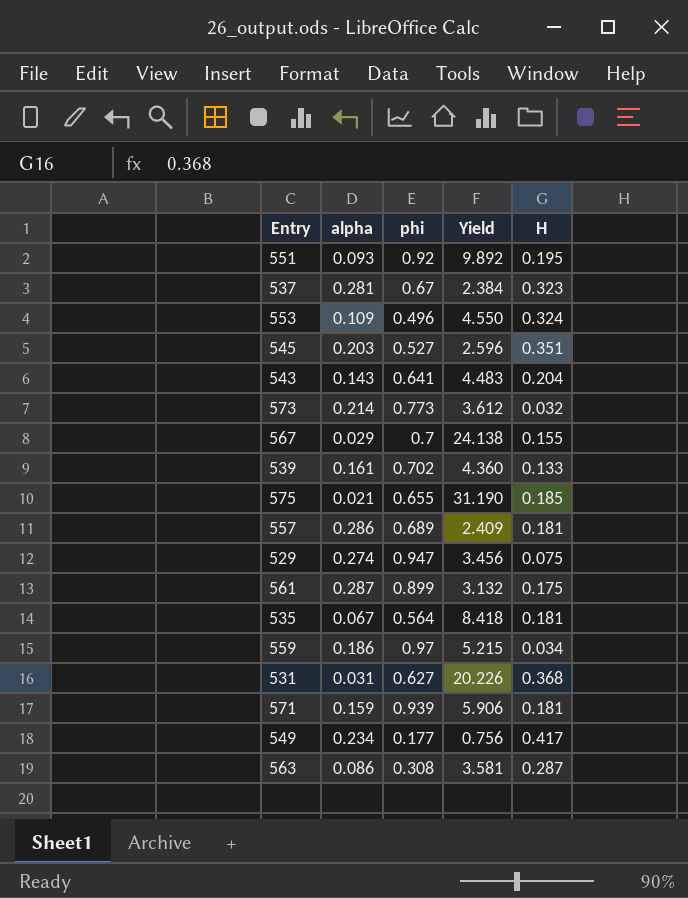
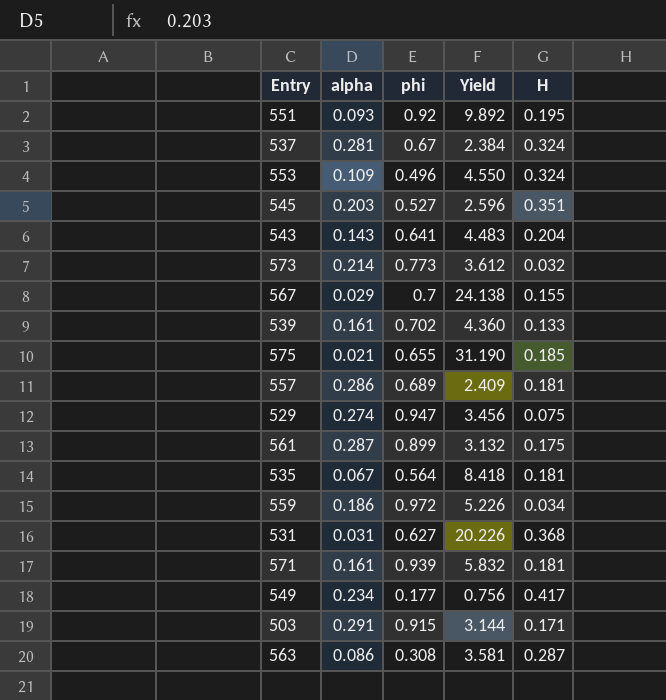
537 | H: 0.323 -> 0.324
559 | phi: 0.97 -> 0.972
559 | Yield: 5.215 -> 5.226
571 | alpha: 0.159 -> 0.161
571 | Yield: 5.906 -> 5.832
row 503: none -> 0.291 | 0.915 | 3.144 | 0.171

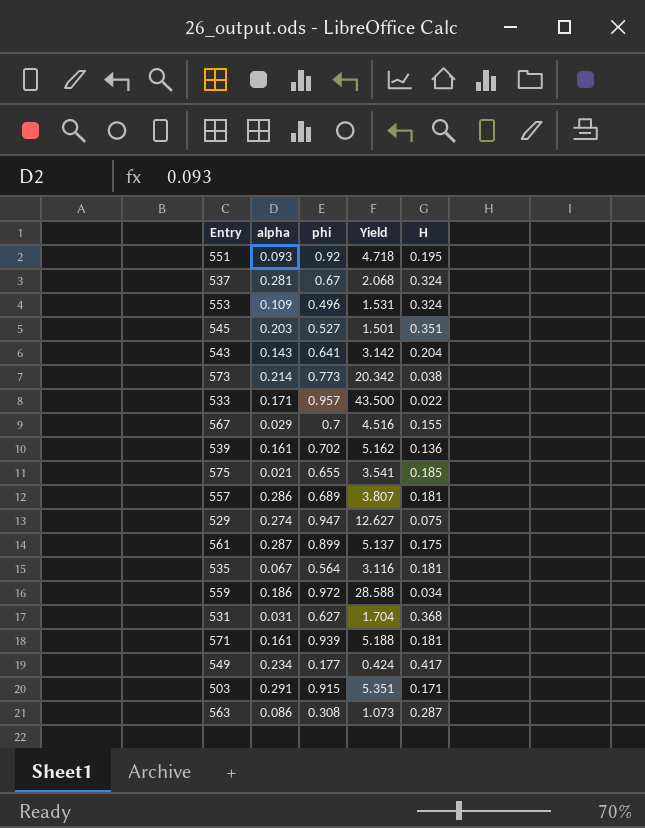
column Yield | formula: [phi] / [alpha] -> [phi] / [H]
573 | H: 0.032 -> 0.038
row 533: none -> 0.171 | 0.957 | 43.500 | 0.022
539 | H: 0.133 -> 0.136

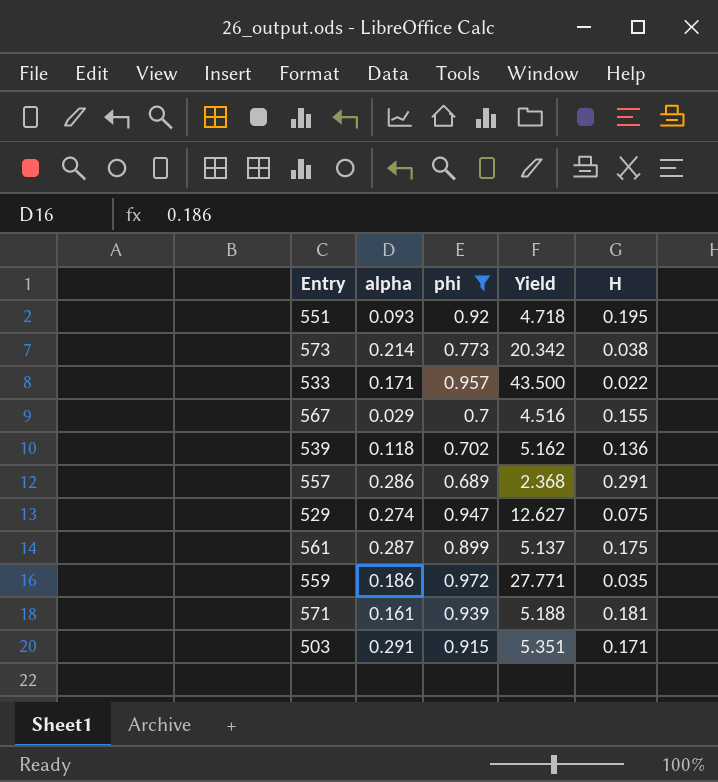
filter: none -> phi >= 0.689
539 | alpha: 0.161 -> 0.118
557 | Yield: 3.807 -> 2.368
557 | H: 0.181 -> 0.291
559 | Yield: 28.588 -> 27.771
559 | H: 0.034 -> 0.035

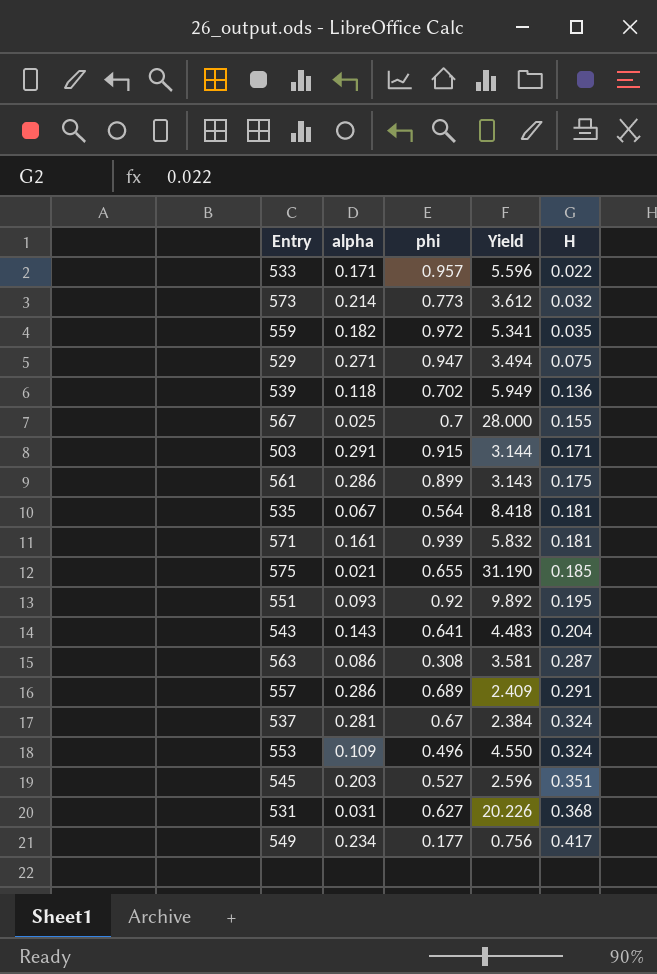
filter: phi >= 0.689 -> none
row order: none -> H ascending
column Yield | formula: [phi] / [H] -> [phi] / [alpha]
573 | H: 0.038 -> 0.032
559 | alpha: 0.186 -> 0.182
529 | alpha: 0.274 -> 0.271
567 | alpha: 0.029 -> 0.025
561 | alpha: 0.287 -> 0.286

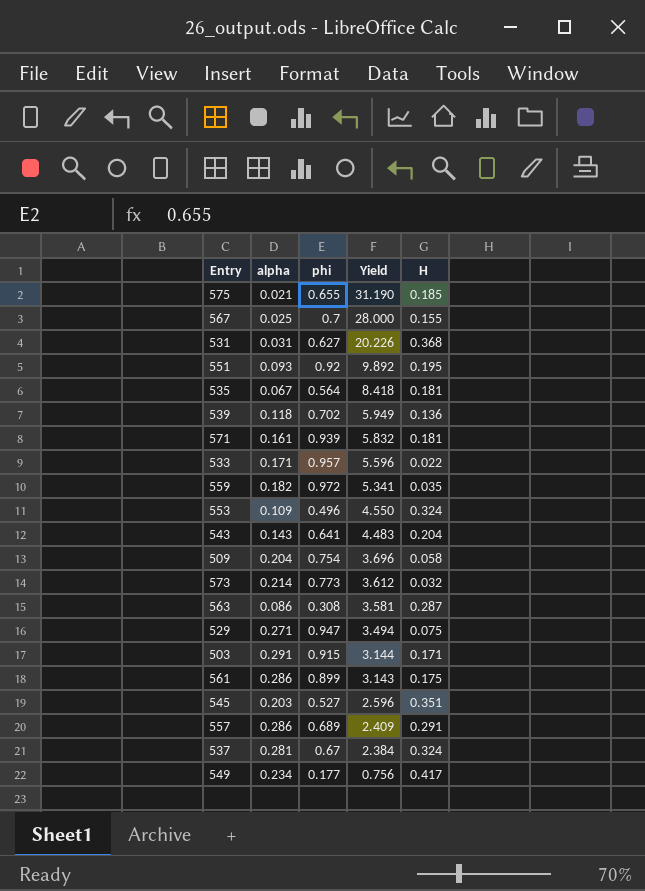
row order: H ascending -> Yield descending
row 509: none -> 0.204 | 0.754 | 3.696 | 0.058

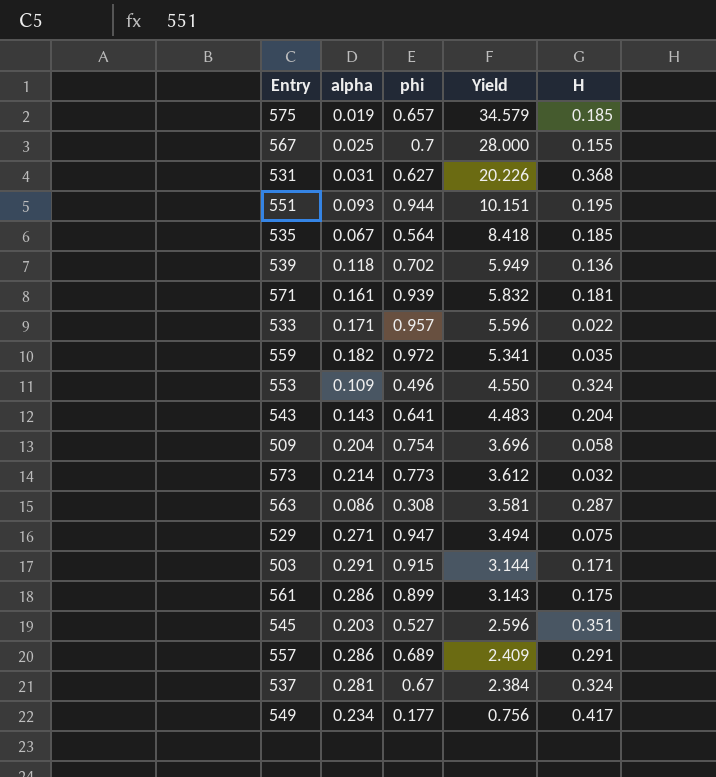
575 | alpha: 0.021 -> 0.019
575 | phi: 0.655 -> 0.657
575 | Yield: 31.190 -> 34.579
551 | phi: 0.92 -> 0.944
551 | Yield: 9.892 -> 10.151
535 | H: 0.181 -> 0.185

